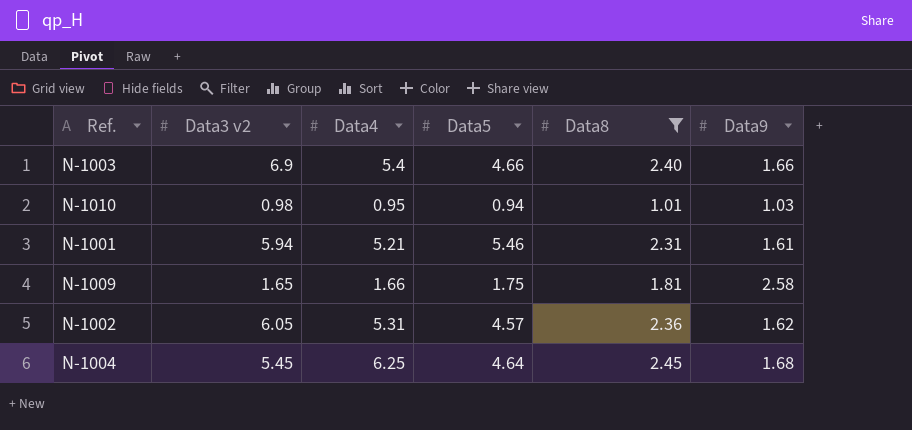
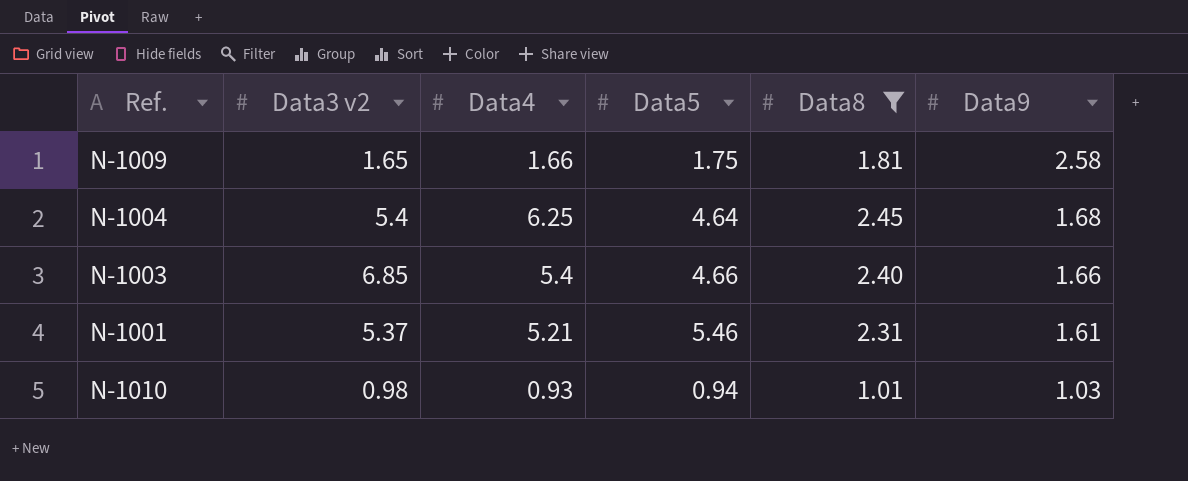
row order: none -> Data9 descending
row N-1002: 6.05 | 5.31 | 4.57 | 2.36 | 1.62 -> none
N-1004 | Data3 v2: 5.45 -> 5.4
N-1003 | Data3 v2: 6.9 -> 6.85
N-1001 | Data3 v2: 5.94 -> 5.37
N-1010 | Data4: 0.95 -> 0.93

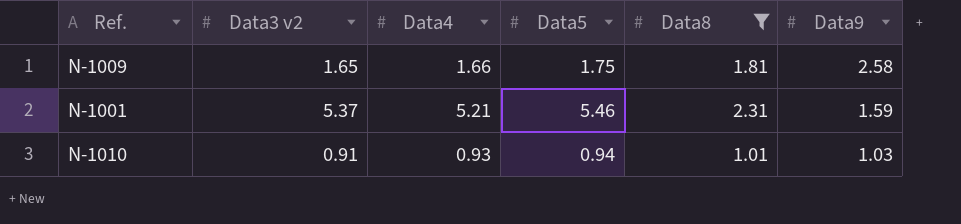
row N-1004: 5.4 | 6.25 | 4.64 | 2.45 | 1.68 -> none
row N-1003: 6.85 | 5.4 | 4.66 | 2.40 | 1.66 -> none
N-1001 | Data9: 1.61 -> 1.59
N-1010 | Data3 v2: 0.98 -> 0.91

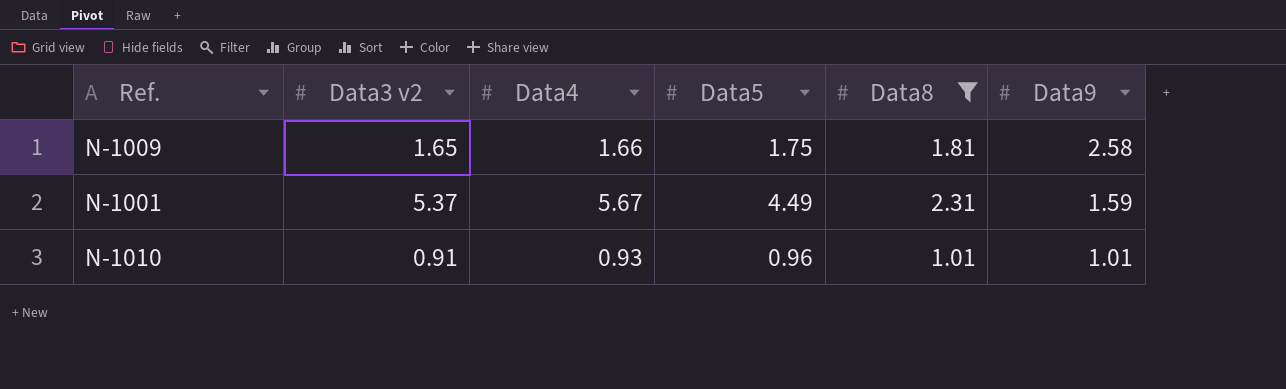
N-1001 | Data4: 5.21 -> 5.67
N-1001 | Data5: 5.46 -> 4.49
N-1010 | Data5: 0.94 -> 0.96
N-1010 | Data9: 1.03 -> 1.01

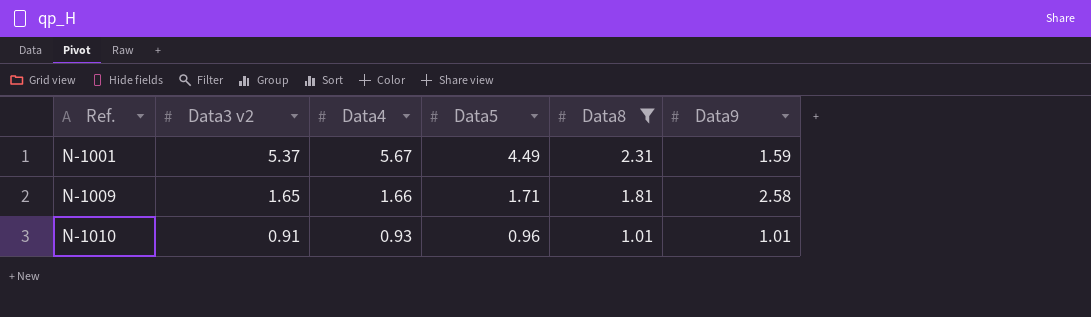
row order: Data9 descending -> Ref. ascending
N-1009 | Data5: 1.75 -> 1.71

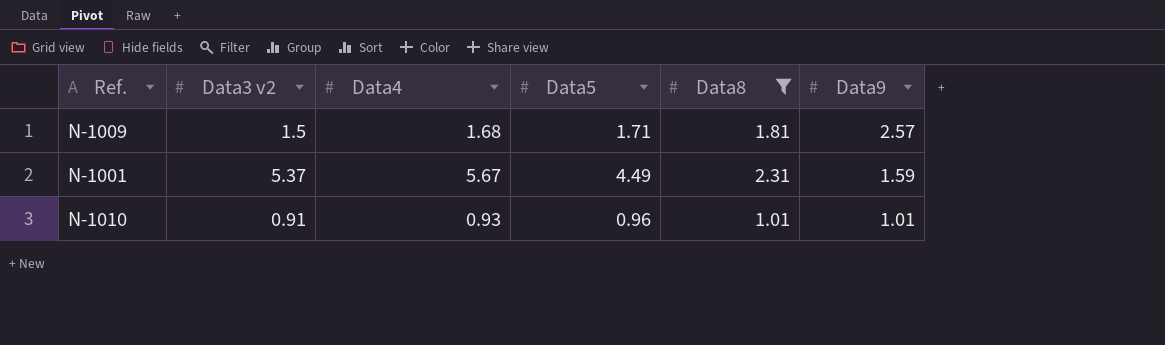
row order: Ref. ascending -> Data9 descending
N-1009 | Data3 v2: 1.65 -> 1.5
N-1009 | Data4: 1.66 -> 1.68
N-1009 | Data9: 2.58 -> 2.57

